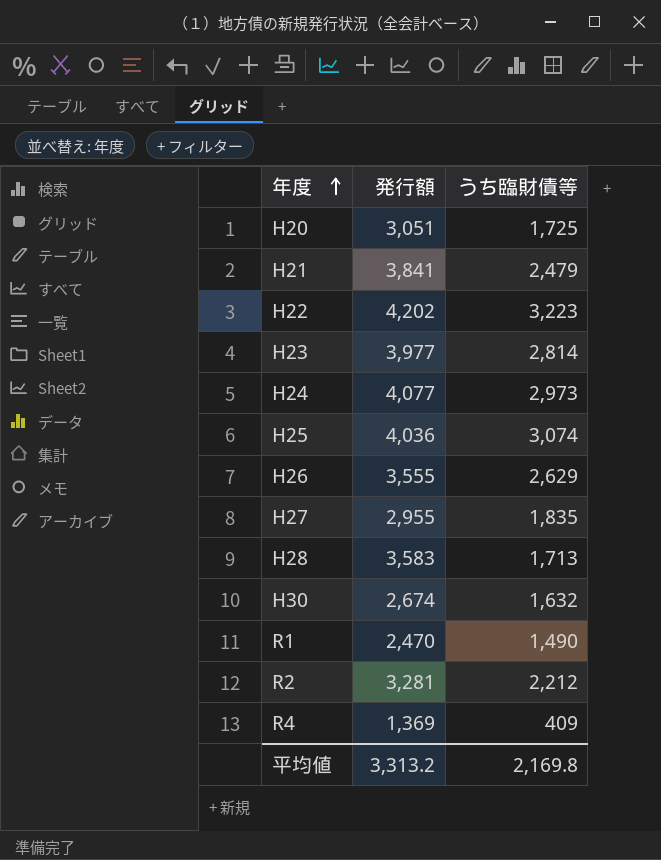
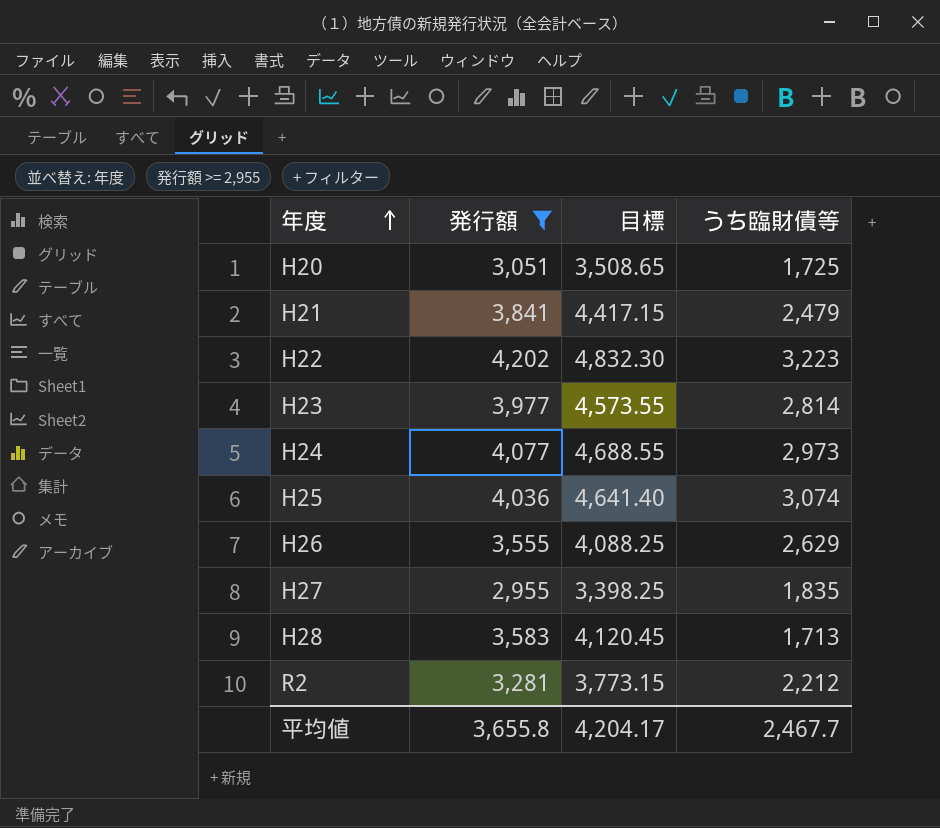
filter: none -> 発行額 >= 2,955
column 目標 | formula: none -> [発行額] * 1.15
平均値 | 発行額: 3,313.2 -> 3,655.8
平均値 | うち臨財債等: 2,169.8 -> 2,467.7

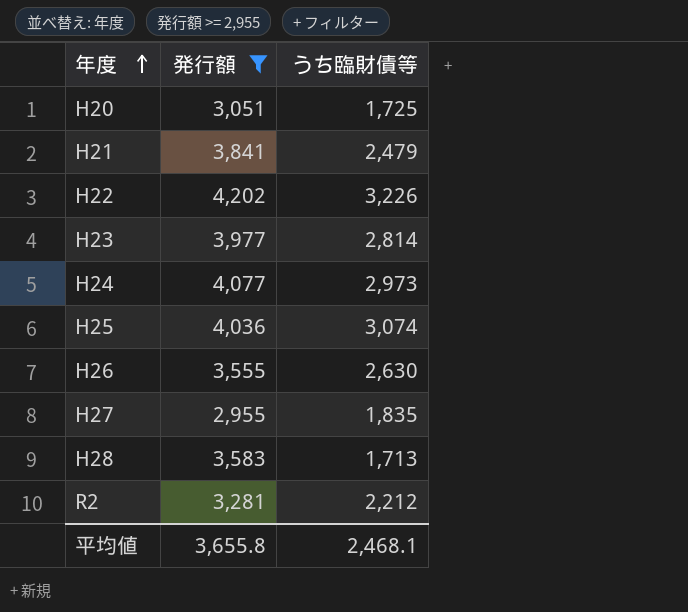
column 目標 | formula: [発行額] * 1.15 -> none
H22 | うち臨財債等: 3,223 -> 3,226
H26 | うち臨財債等: 2,629 -> 2,630
平均値 | うち臨財債等: 2,467.7 -> 2,468.1

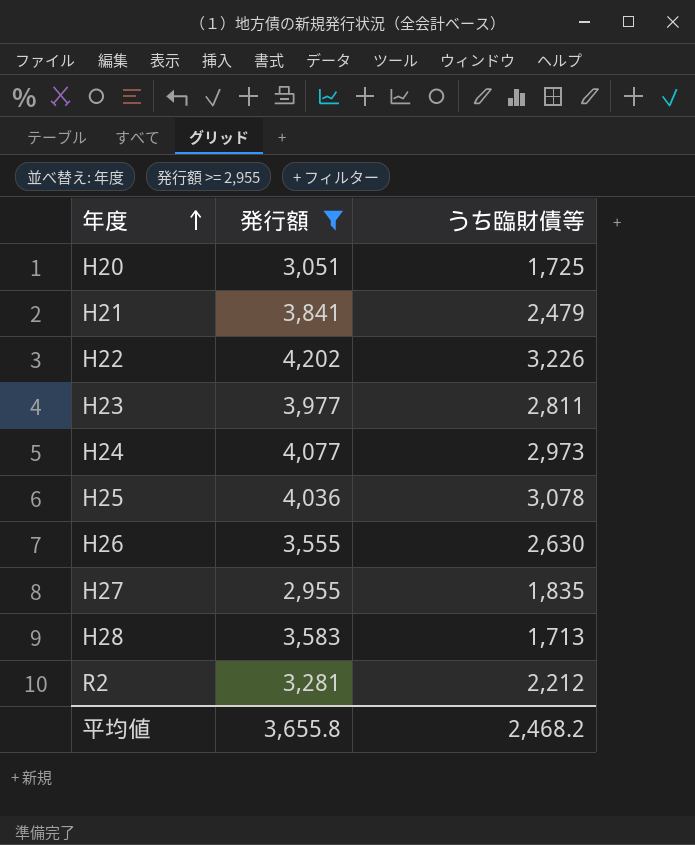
H23 | うち臨財債等: 2,814 -> 2,811
H25 | うち臨財債等: 3,074 -> 3,078
平均値 | うち臨財債等: 2,468.1 -> 2,468.2

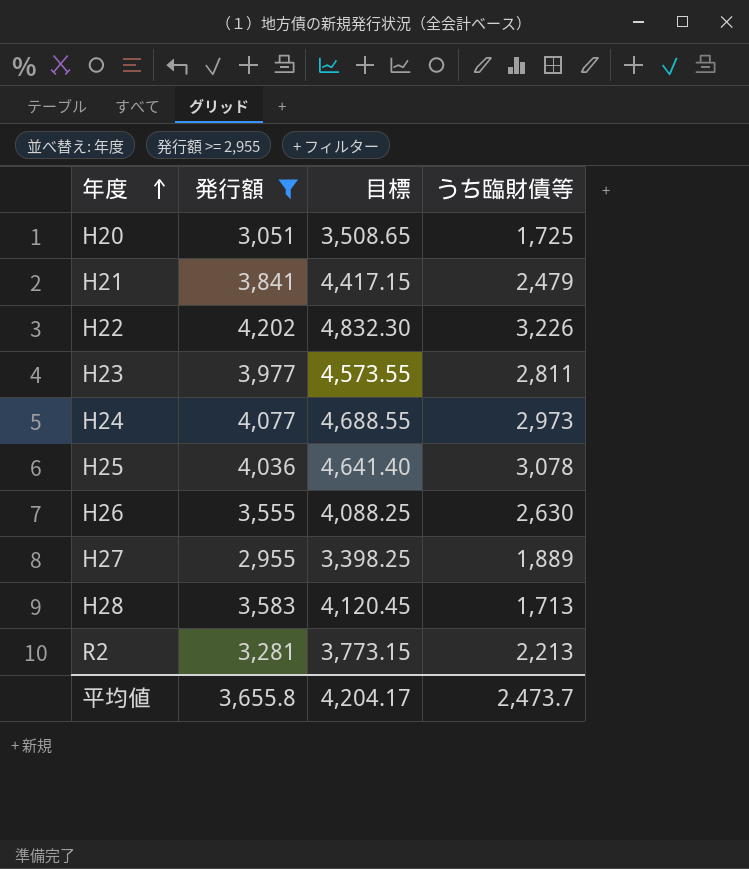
column 目標 | formula: none -> [発行額] * 1.15
H27 | うち臨財債等: 1,835 -> 1,889
R2 | うち臨財債等: 2,212 -> 2,213
平均値 | うち臨財債等: 2,468.2 -> 2,473.7

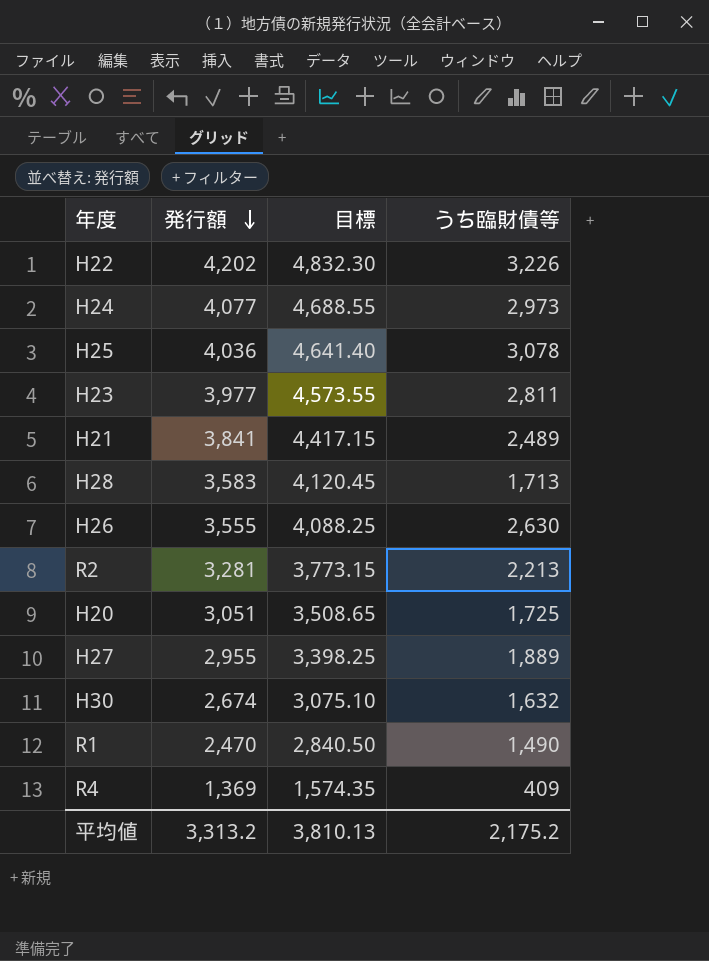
filter: 発行額 >= 2,955 -> none
row order: 年度 ascending -> 発行額 descending
H21 | うち臨財債等: 2,479 -> 2,489
平均値 | 発行額: 3,655.8 -> 3,313.2
平均値 | 目標: 4,204.17 -> 3,810.13
平均値 | うち臨財債等: 2,473.7 -> 2,175.2

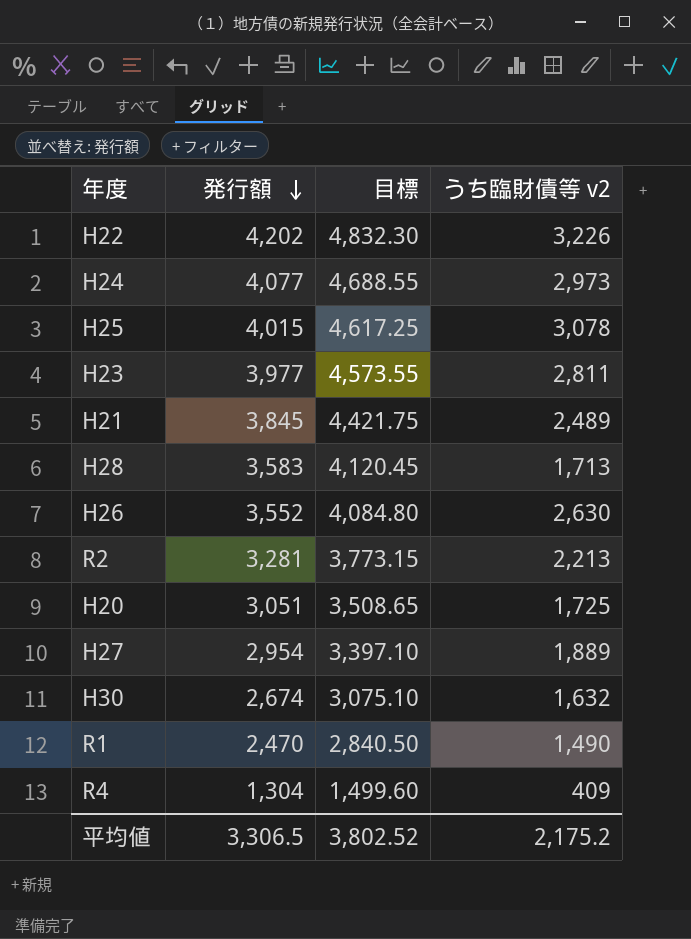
column name: うち臨財債等 -> うち臨財債等 v2
H25 | 発行額: 4,036 -> 4,015
H25 | 目標: 4,641.40 -> 4,617.25
H21 | 発行額: 3,841 -> 3,845
H21 | 目標: 4,417.15 -> 4,421.75
H26 | 発行額: 3,555 -> 3,552
H26 | 目標: 4,088.25 -> 4,084.80
H27 | 発行額: 2,955 -> 2,954
H27 | 目標: 3,398.25 -> 3,397.10
R4 | 発行額: 1,369 -> 1,304
R4 | 目標: 1,574.35 -> 1,499.60
平均値 | 発行額: 3,313.2 -> 3,306.5
平均値 | 目標: 3,810.13 -> 3,802.52

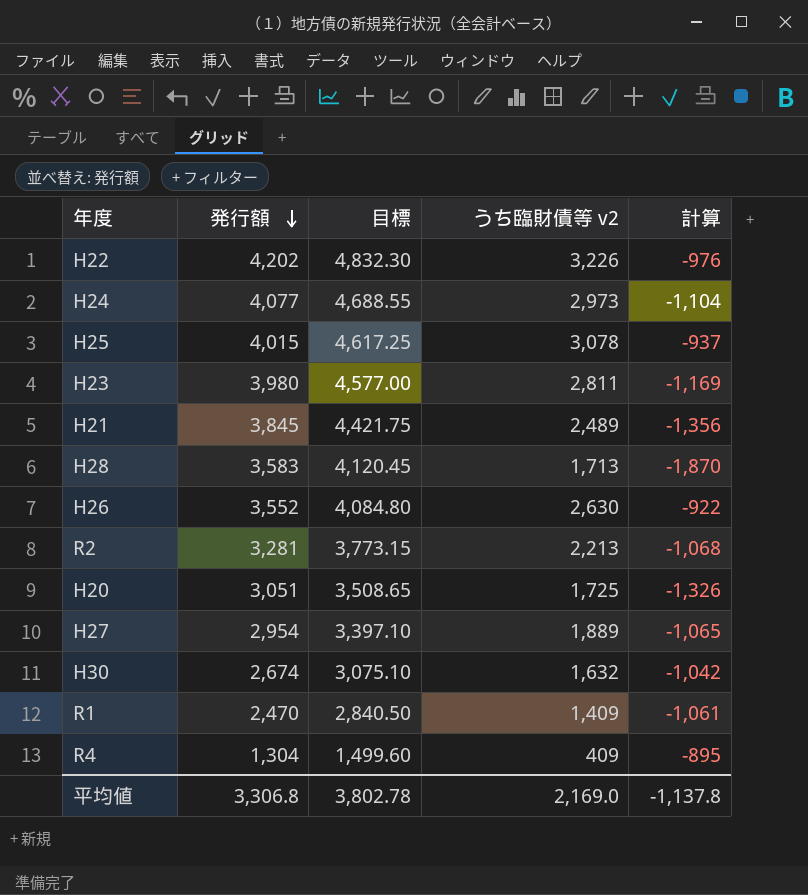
column 計算 | formula: none -> [うち臨財債等 v2] - [発行額]
H23 | 発行額: 3,977 -> 3,980
H23 | 目標: 4,573.55 -> 4,577.00
R1 | うち臨財債等 v2: 1,490 -> 1,409
平均値 | 発行額: 3,306.5 -> 3,306.8
平均値 | 目標: 3,802.52 -> 3,802.78
平均値 | うち臨財債等 v2: 2,175.2 -> 2,169.0

